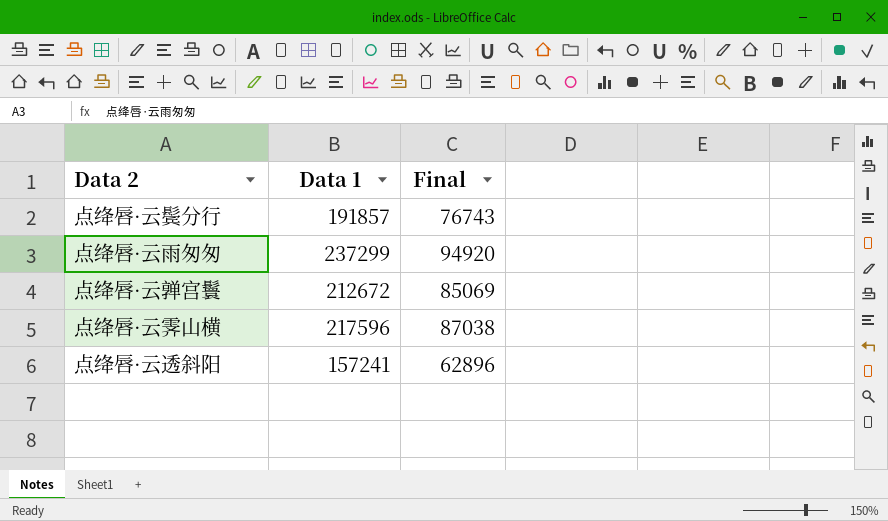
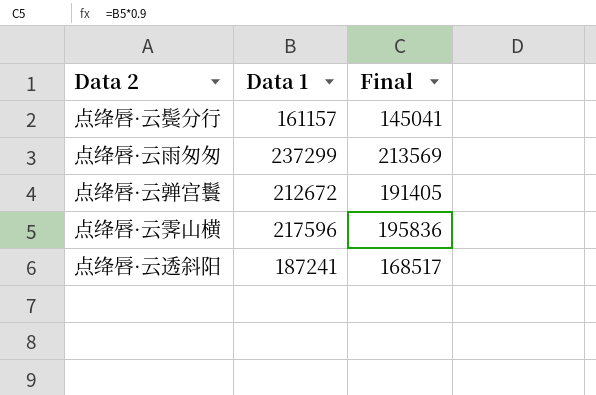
column Final | formula: [Data 1] * 0.4 -> [Data 1] * 0.9
点绛唇·云鬓分行 | Data 1: 191857 -> 161157
点绛唇·云透斜阳 | Data 1: 157241 -> 187241

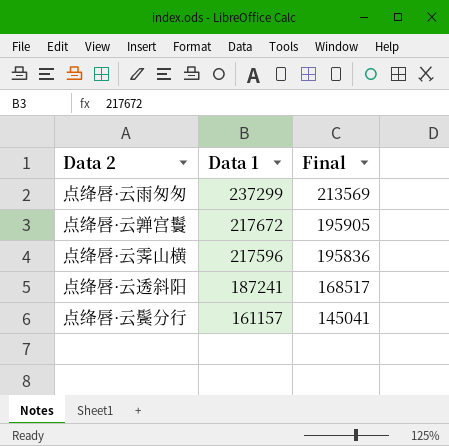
row order: none -> Data 1 descending
点绛唇·云亸宫鬟 | Data 1: 212672 -> 217672
点绛唇·云亸宫鬟 | Final: 191405 -> 195905

